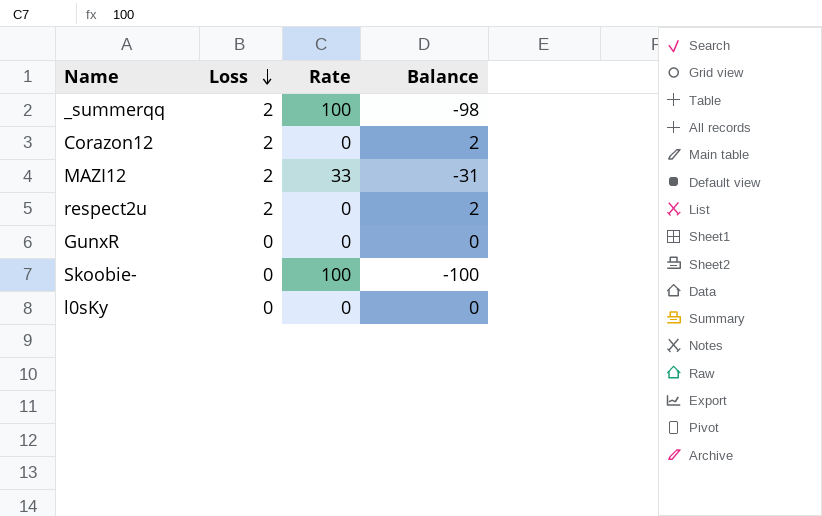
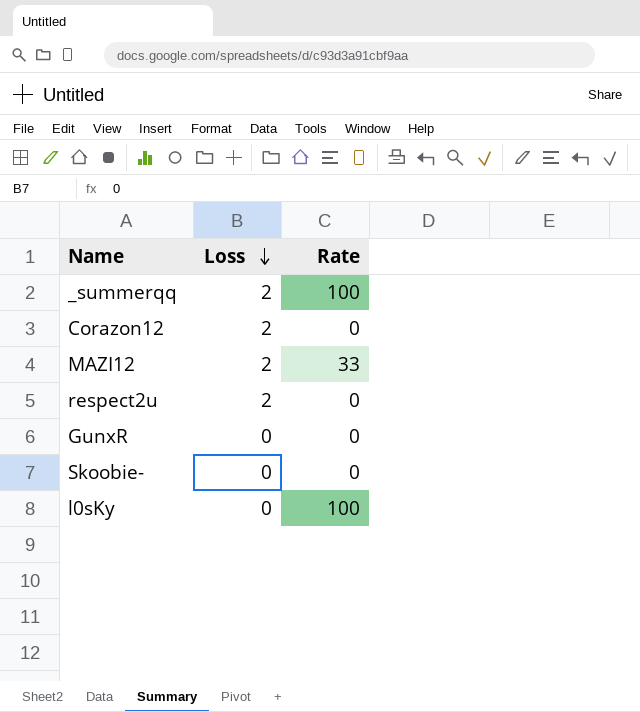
column Balance | formula: [Loss] - [Rate] -> none
Skoobie- | Rate: 100 -> 0
l0sKy | Rate: 0 -> 100

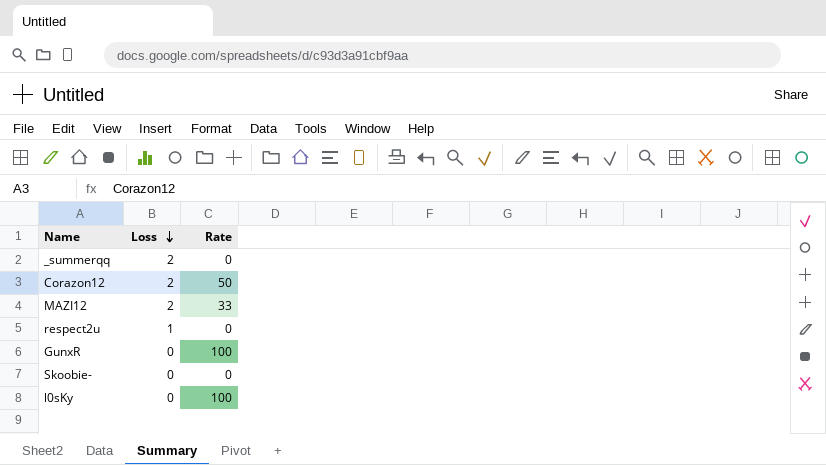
_summerqq | Rate: 100 -> 0
Corazon12 | Rate: 0 -> 50
respect2u | Loss: 2 -> 1
GunxR | Rate: 0 -> 100

